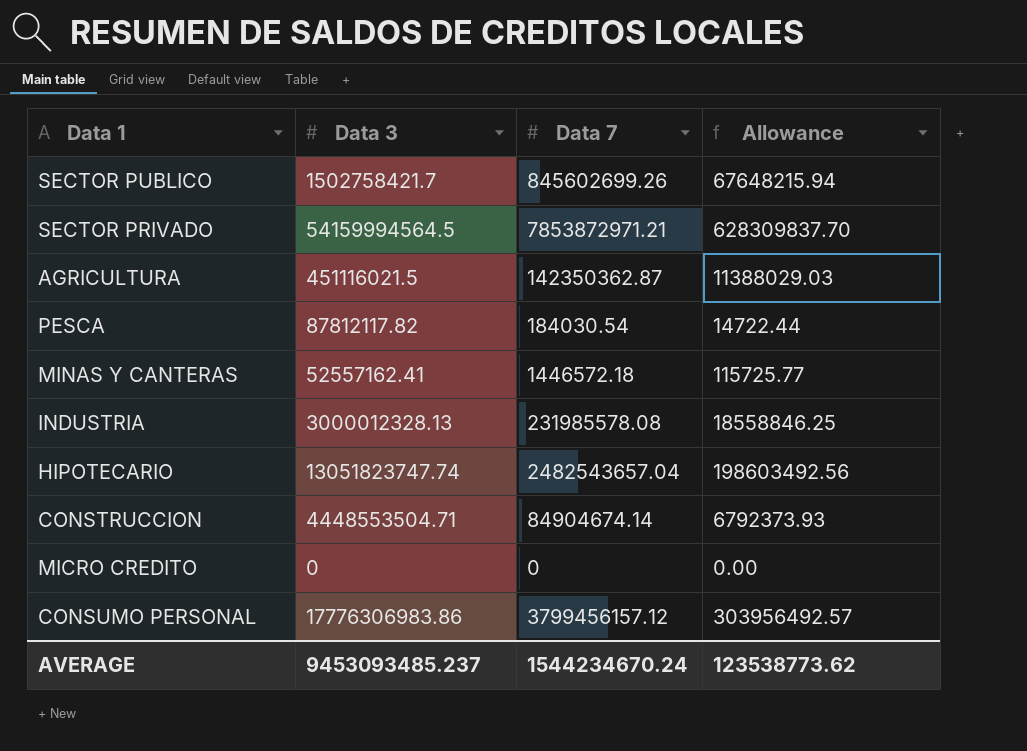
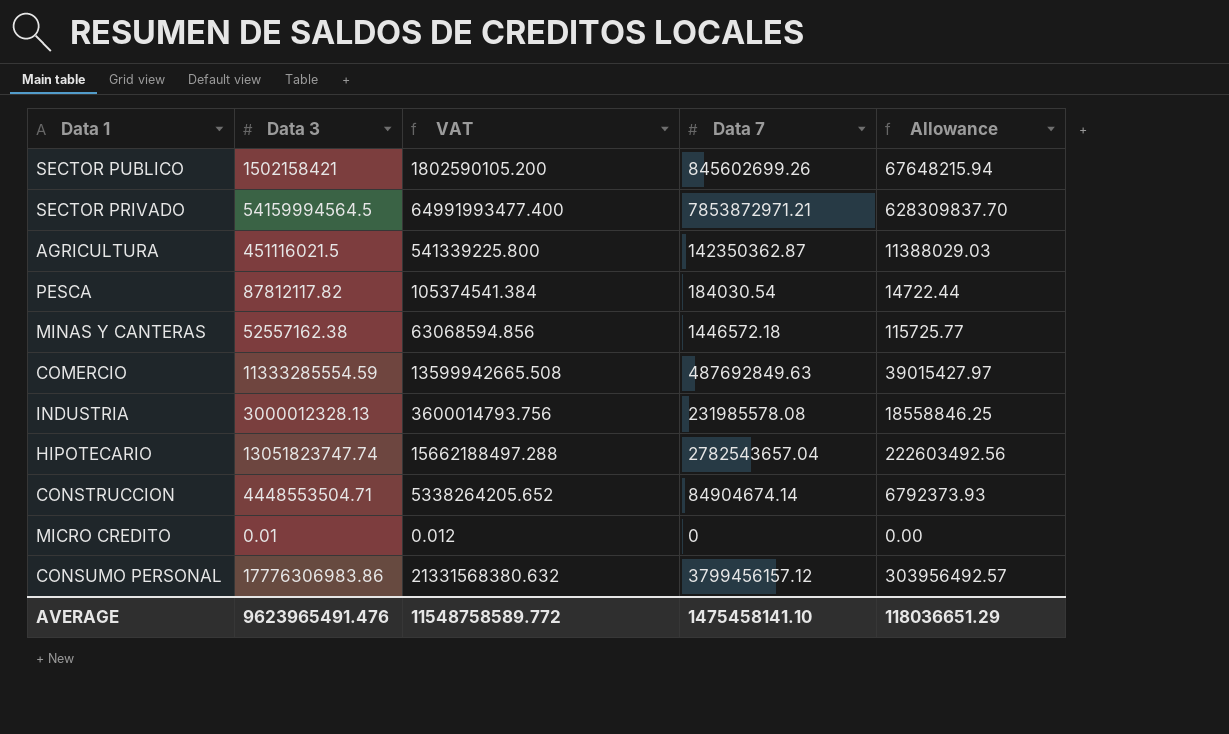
column VAT | formula: none -> [Data 3] * 1.2
SECTOR PUBLICO | Data 3: 1502758421.7 -> 1502158421
MINAS Y CANTERAS | Data 3: 52557162.41 -> 52557162.38
row COMERCIO: none -> 11333285554.59 | 13599942665.508 | 487692849.63 | 39015427.97
HIPOTECARIO | Data 7: 2482543657.04 -> 2782543657.04
HIPOTECARIO | Allowance: 198603492.56 -> 222603492.56
MICRO CREDITO | Data 3: 0 -> 0.01
AVERAGE | Data 3: 9453093485.237 -> 9623965491.476
AVERAGE | Data 7: 1544234670.24 -> 1475458141.10
AVERAGE | Allowance: 123538773.62 -> 118036651.29

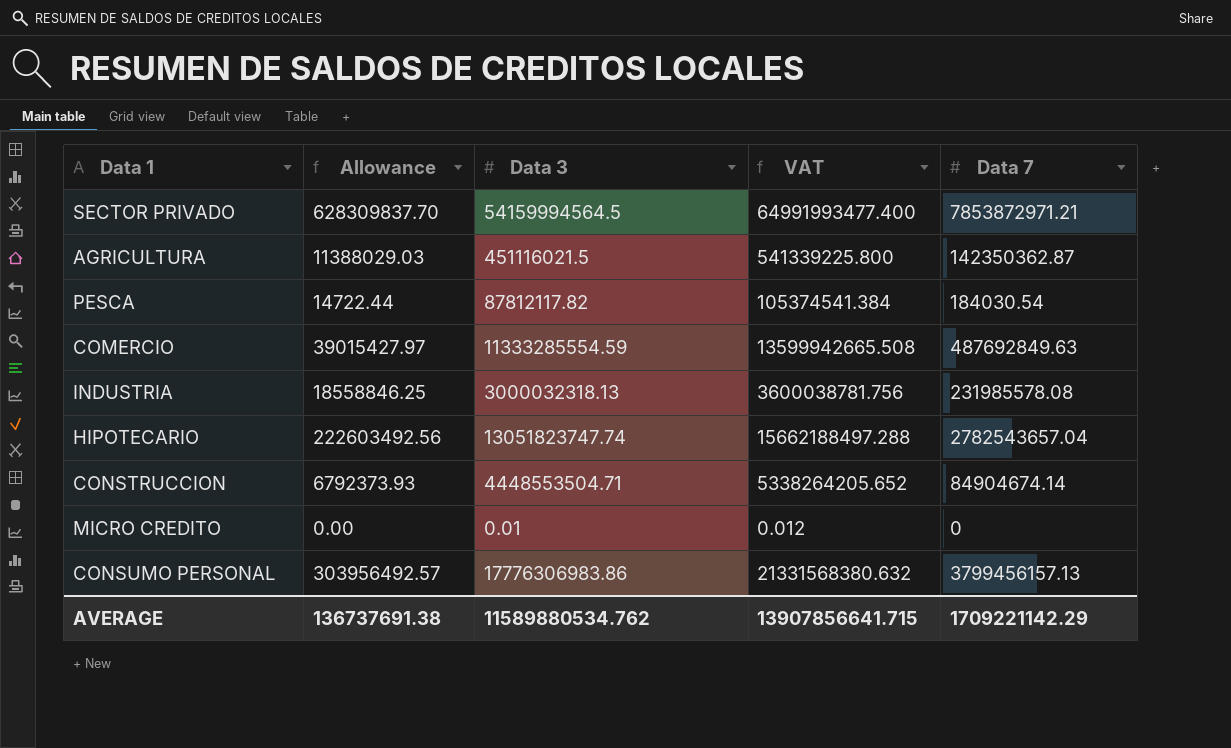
column Allowance | position: 5 -> 2
row SECTOR PUBLICO: 1502158421 | 1802590105.200 | 845602699.26 | 67648215.94 -> none
row MINAS Y CANTERAS: 52557162.38 | 63068594.856 | 1446572.18 | 115725.77 -> none
INDUSTRIA | Data 3: 3000012328.13 -> 3000032318.13
INDUSTRIA | VAT: 3600014793.756 -> 3600038781.756
CONSUMO PERSONAL | Data 7: 3799456157.12 -> 3799456157.13
AVERAGE | Allowance: 118036651.29 -> 136737691.38
AVERAGE | Data 3: 9623965491.476 -> 11589880534.762
AVERAGE | VAT: 11548758589.772 -> 13907856641.715
AVERAGE | Data 7: 1475458141.10 -> 1709221142.29

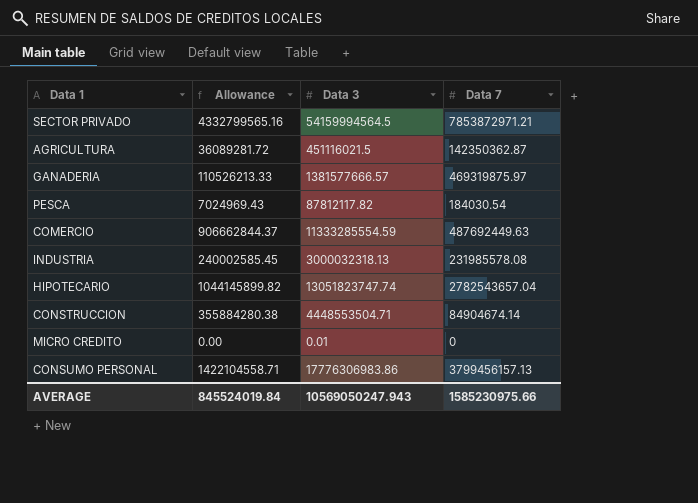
column VAT | formula: [Data 3] * 1.2 -> none
column Allowance | formula: [Data 7] * 0.08 -> [Data 3] * 0.08
row GANADERIA: none -> 110526213.33 | 1381577666.57 | 469319875.97
COMERCIO | Data 7: 487692849.63 -> 487692449.63
AVERAGE | Allowance: 136737691.38 -> 845524019.84
AVERAGE | Data 3: 11589880534.762 -> 10569050247.943
AVERAGE | Data 7: 1709221142.29 -> 1585230975.66

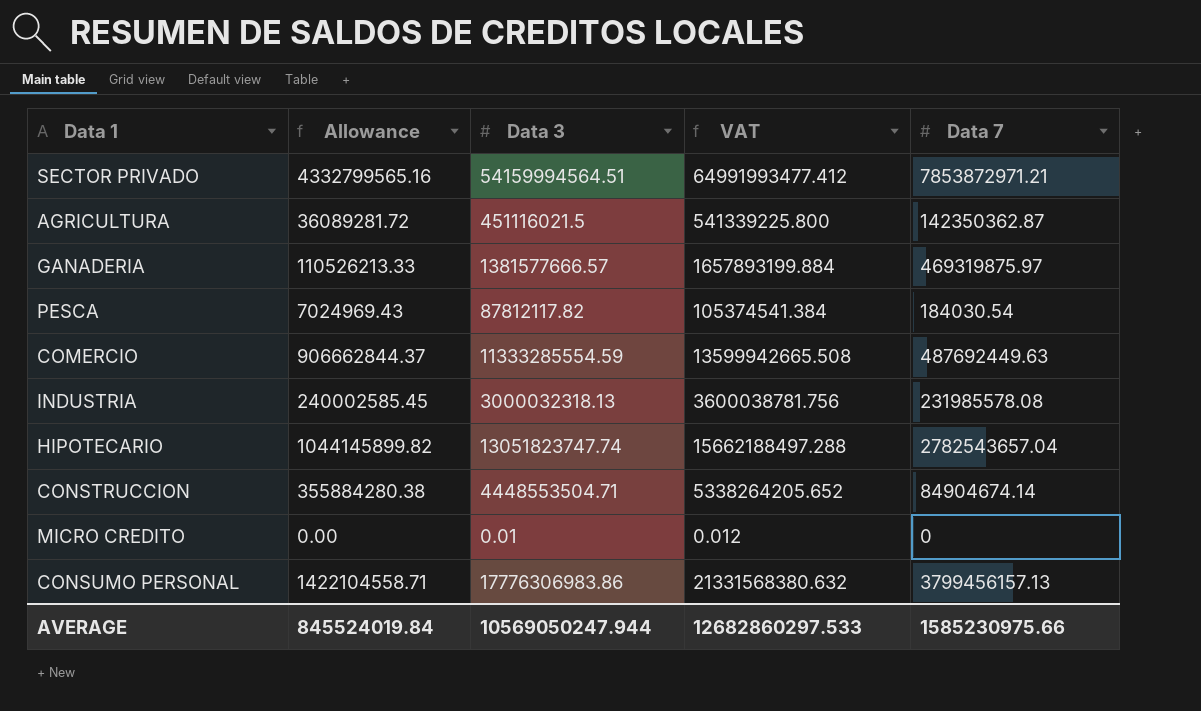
column VAT | formula: none -> [Data 3] * 1.2
SECTOR PRIVADO | Data 3: 54159994564.5 -> 54159994564.51
AVERAGE | Data 3: 10569050247.943 -> 10569050247.944

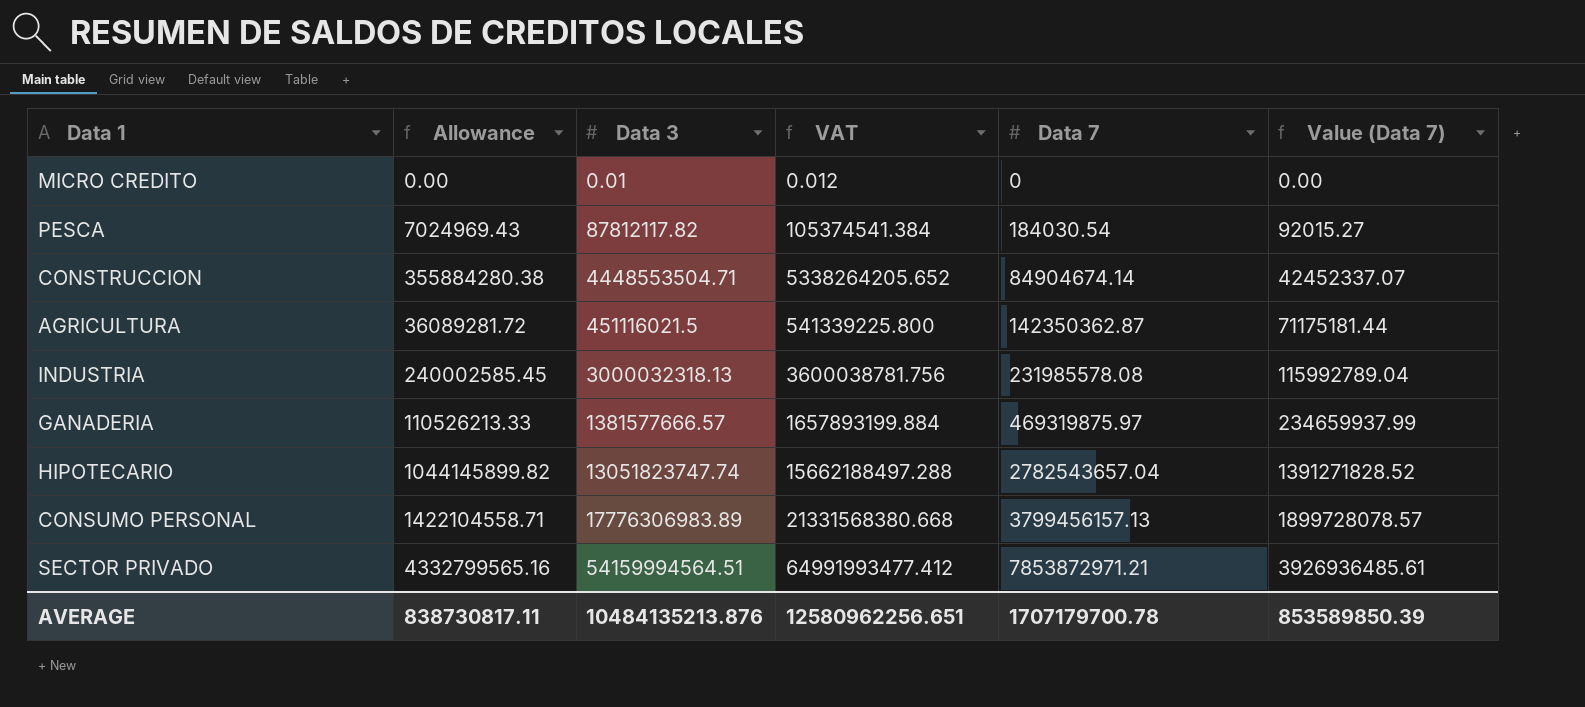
row order: none -> Data 7 ascending
column Value (Data 7) | formula: none -> [Data 7] * 0.5
row COMERCIO: 906662844.37 | 11333285554.59 | 13599942665.508 | 487692449.63 -> none
CONSUMO PERSONAL | Data 3: 17776306983.86 -> 17776306983.89
CONSUMO PERSONAL | VAT: 21331568380.632 -> 21331568380.668
AVERAGE | Allowance: 845524019.84 -> 838730817.11
AVERAGE | Data 3: 10569050247.944 -> 10484135213.876
AVERAGE | VAT: 12682860297.533 -> 12580962256.651
AVERAGE | Data 7: 1585230975.66 -> 1707179700.78

